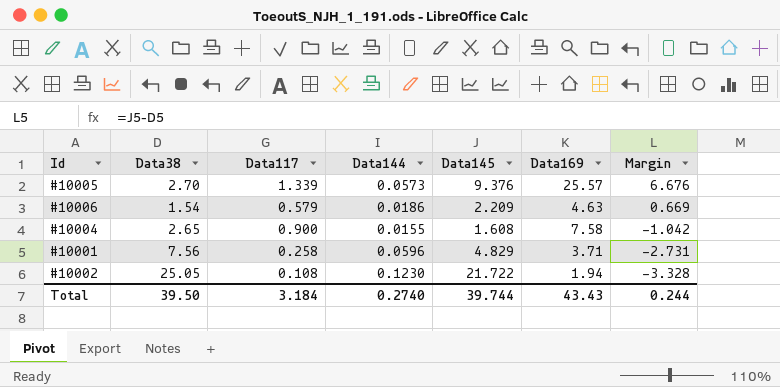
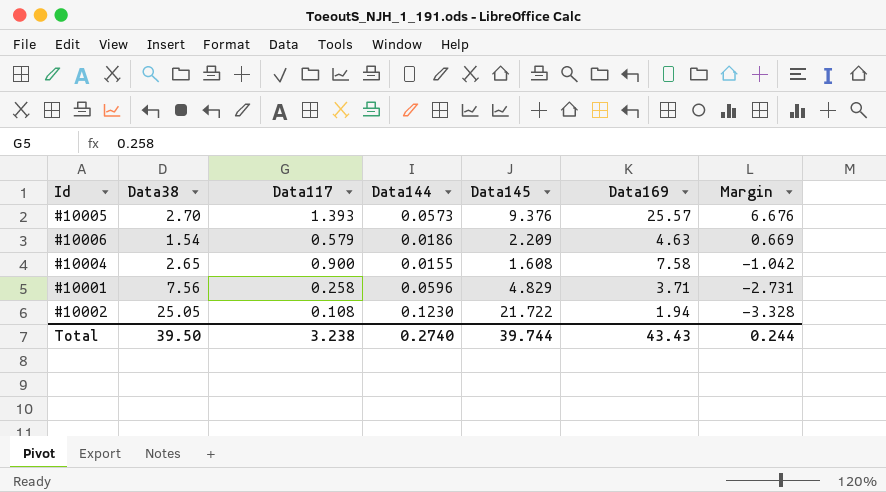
#10005 | Data117: 1.339 -> 1.393
Total | Data117: 3.184 -> 3.238

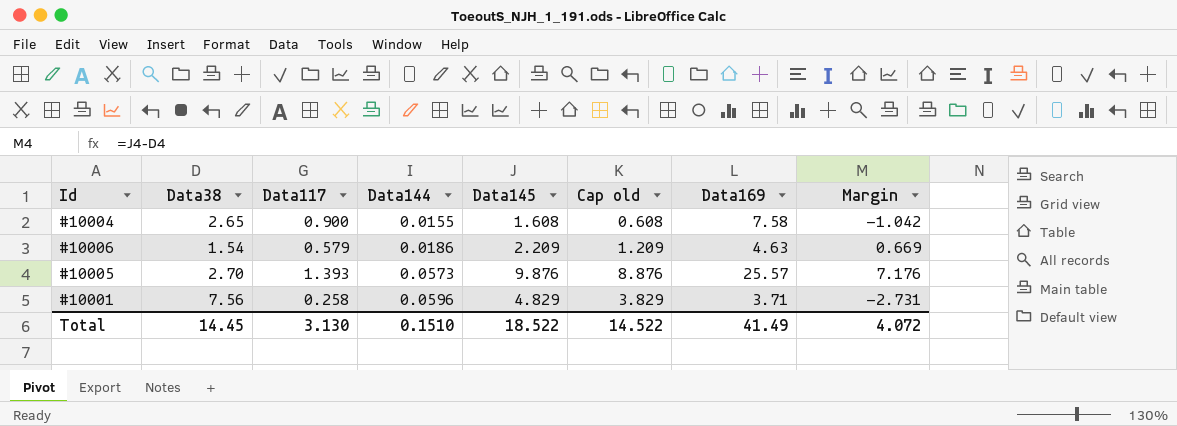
row order: Margin descending -> Data144 ascending
column Cap old | formula: none -> [Data145] - 1
row #10002: 25.05 | 0.108 | 0.1230 | 21.722 | 1.94 | -3.328 -> none
#10005 | Data145: 9.376 -> 9.876
#10005 | Margin: 6.676 -> 7.176
Total | Data38: 39.50 -> 14.45
Total | Data117: 3.238 -> 3.130
Total | Data144: 0.2740 -> 0.1510
Total | Data145: 39.744 -> 18.522
Total | Data169: 43.43 -> 41.49
Total | Margin: 0.244 -> 4.072

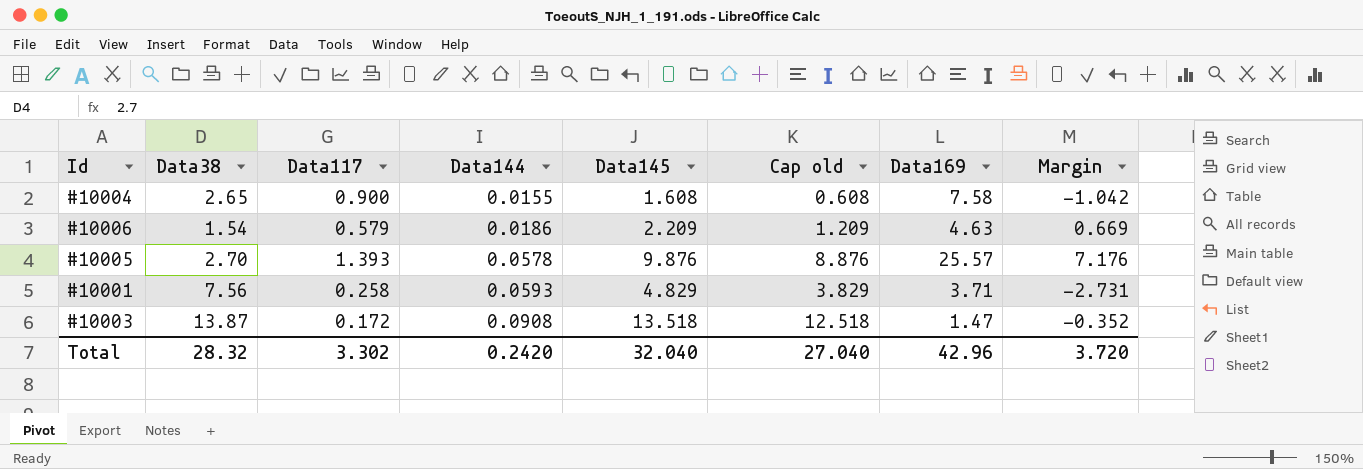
#10005 | Data144: 0.0573 -> 0.0578
#10001 | Data144: 0.0596 -> 0.0593
row #10003: none -> 13.87 | 0.172 | 0.0908 | 13.518 | 12.518 | 1.47 | -0.352
Total | Data38: 14.45 -> 28.32
Total | Data117: 3.130 -> 3.302
Total | Data144: 0.1510 -> 0.2420
Total | Data145: 18.522 -> 32.040
Total | Cap old: 14.522 -> 27.040
Total | Data169: 41.49 -> 42.96
Total | Margin: 4.072 -> 3.720

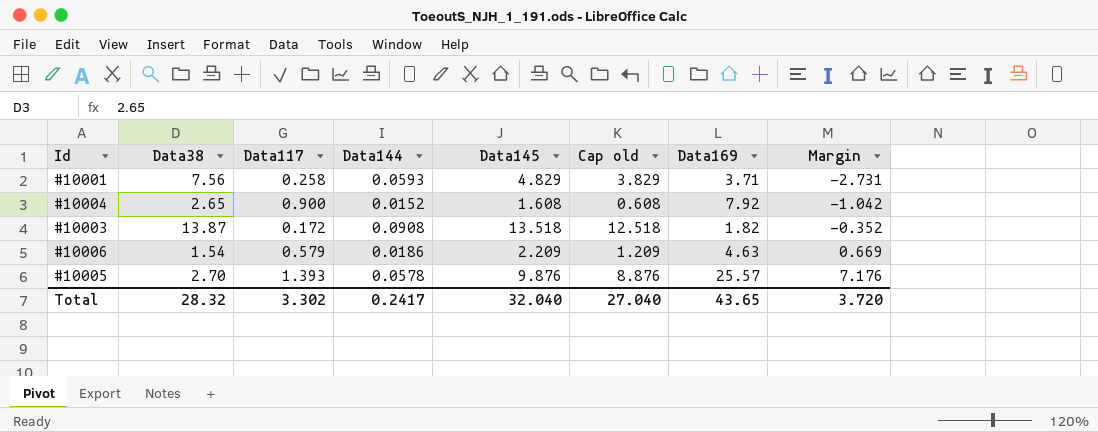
row order: Data144 ascending -> Margin ascending
#10004 | Data144: 0.0155 -> 0.0152
#10004 | Data169: 7.58 -> 7.92
#10003 | Data169: 1.47 -> 1.82
Total | Data144: 0.2420 -> 0.2417
Total | Data169: 42.96 -> 43.65

